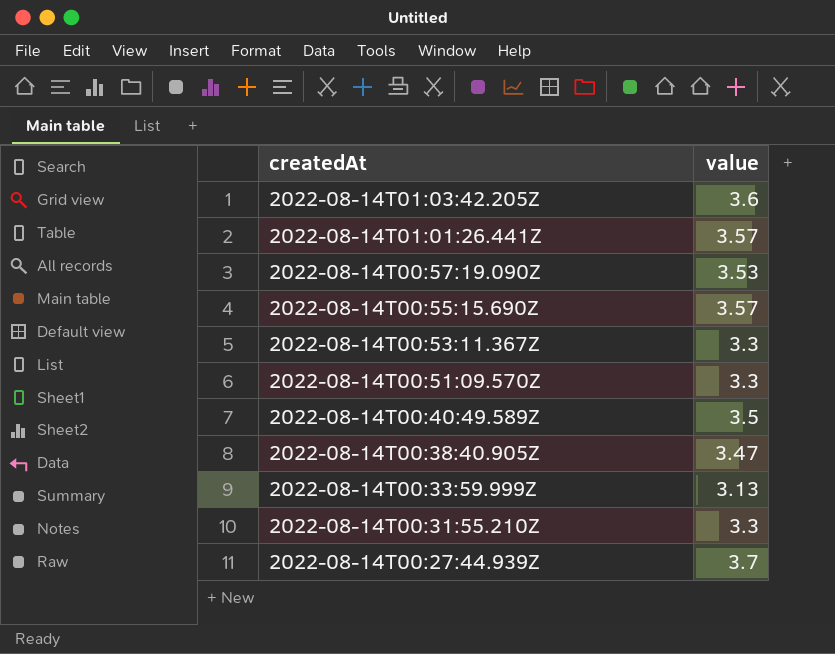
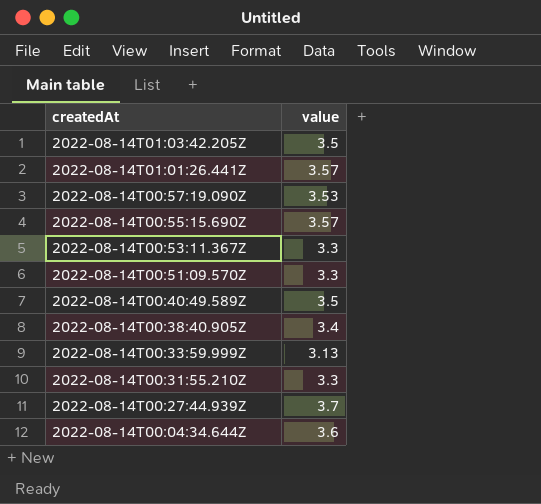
2022-08-14T01:03:42.205Z | value: 3.6 -> 3.5
2022-08-14T00:38:40.905Z | value: 3.47 -> 3.4
row 2022-08-14T00:04:34.644Z: none -> 3.6

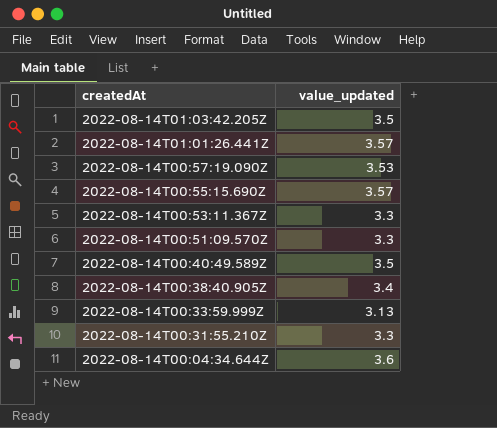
column name: value -> value_updated
row 2022-08-14T00:27:44.939Z: 3.7 -> none

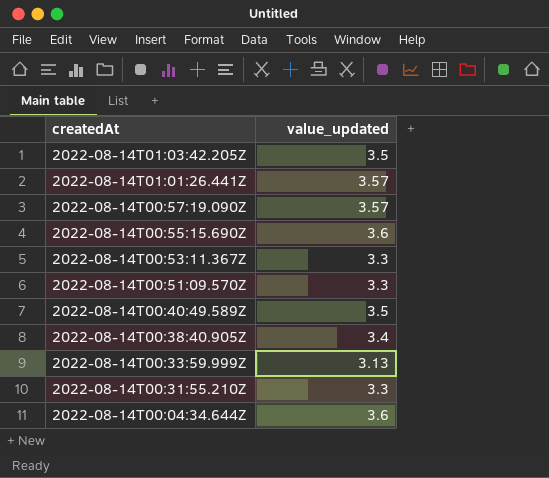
2022-08-14T00:57:19.090Z | value_updated: 3.53 -> 3.57
2022-08-14T00:55:15.690Z | value_updated: 3.57 -> 3.6

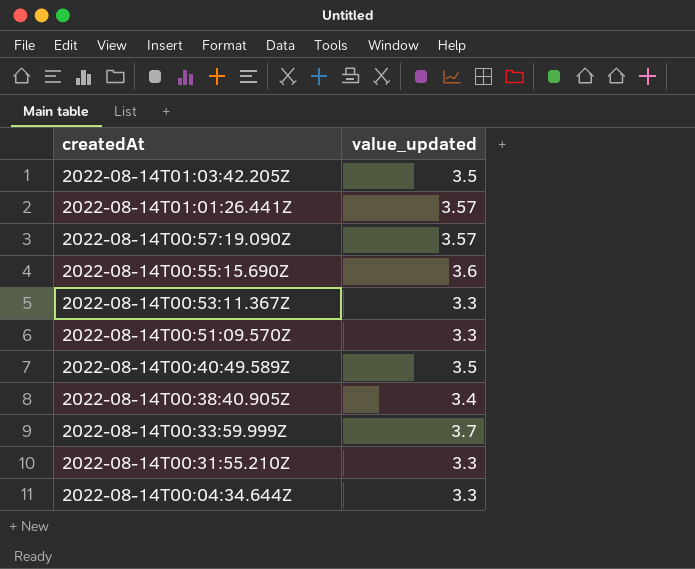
2022-08-14T00:33:59.999Z | value_updated: 3.13 -> 3.7
2022-08-14T00:04:34.644Z | value_updated: 3.6 -> 3.3

